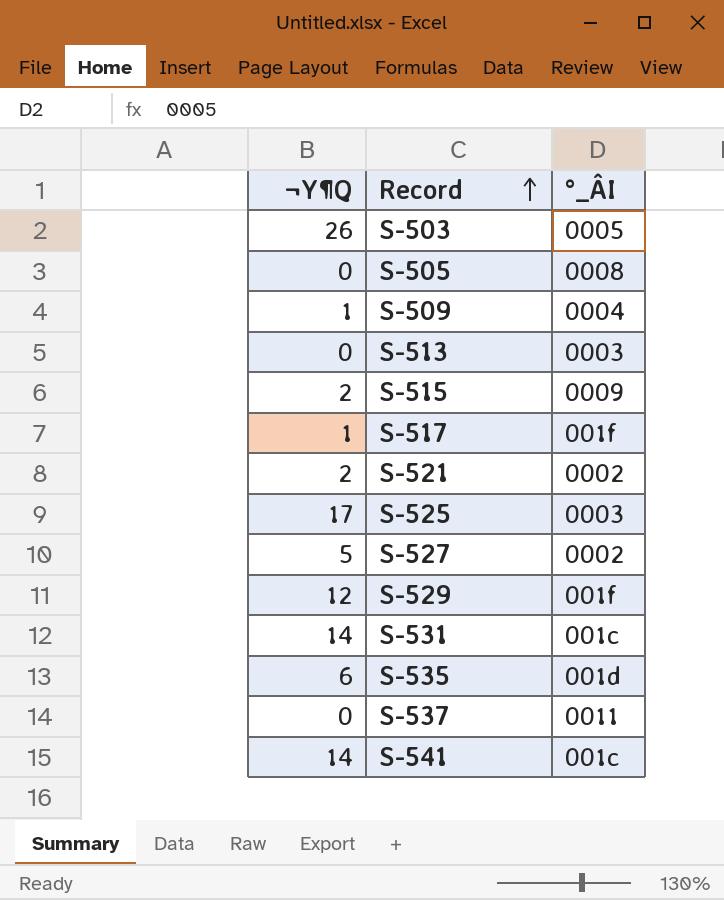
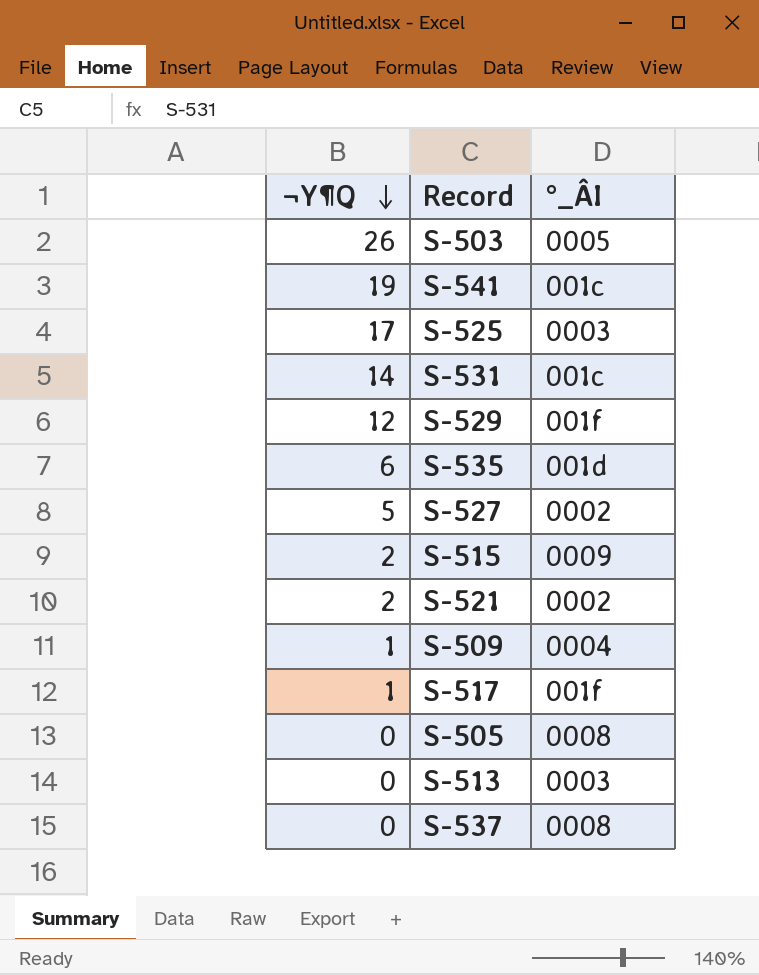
row order: Record ascending -> ¬Y¶Q descending
S-541 | ¬Y¶Q: 14 -> 19
S-537 | °_ÂI: 0011 -> 0008

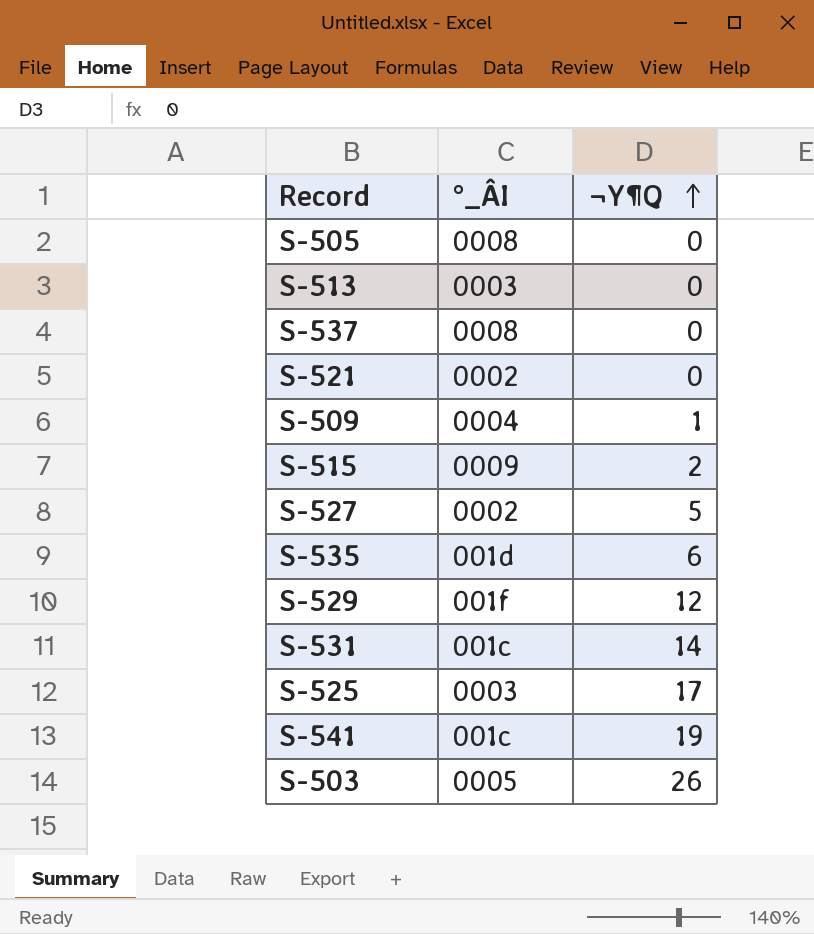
row order: ¬Y¶Q descending -> ¬Y¶Q ascending
column ¬Y¶Q | position: 1 -> 3
row S-517: 1 | 001f -> none
S-521 | ¬Y¶Q: 2 -> 0

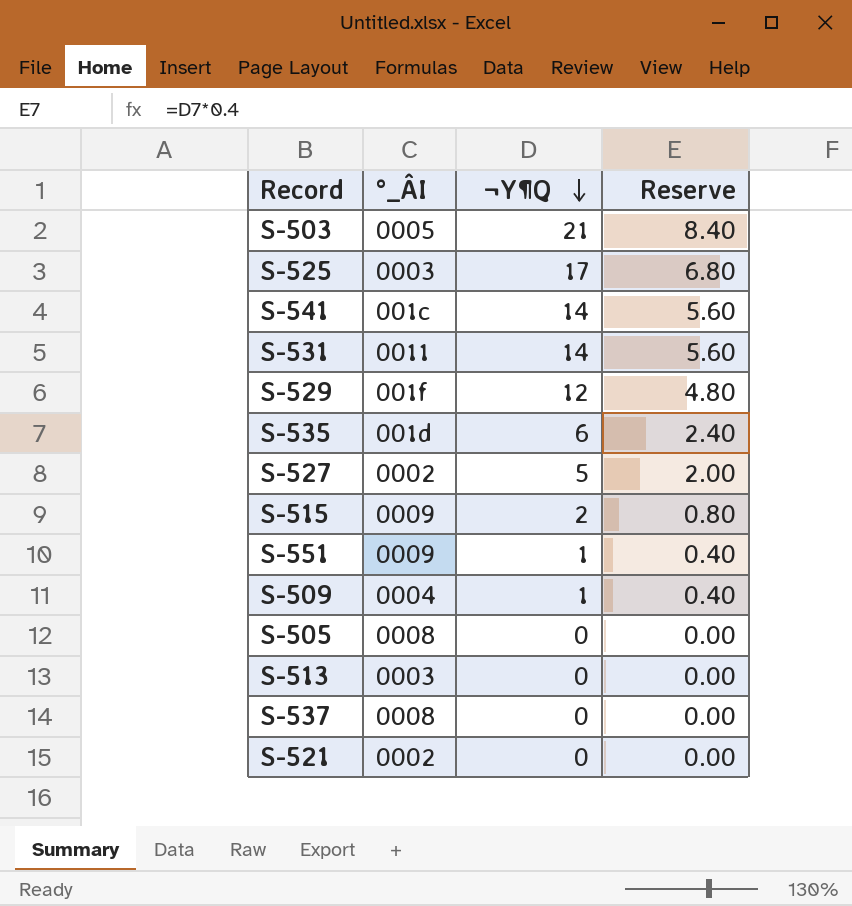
row order: ¬Y¶Q ascending -> ¬Y¶Q descending
column Reserve | formula: none -> [¬Y¶Q] * 0.4
S-503 | ¬Y¶Q: 26 -> 21
S-541 | ¬Y¶Q: 19 -> 14
S-531 | °_ÂI: 001c -> 0011
row S-551: none -> 0009 | 1 | 0.40

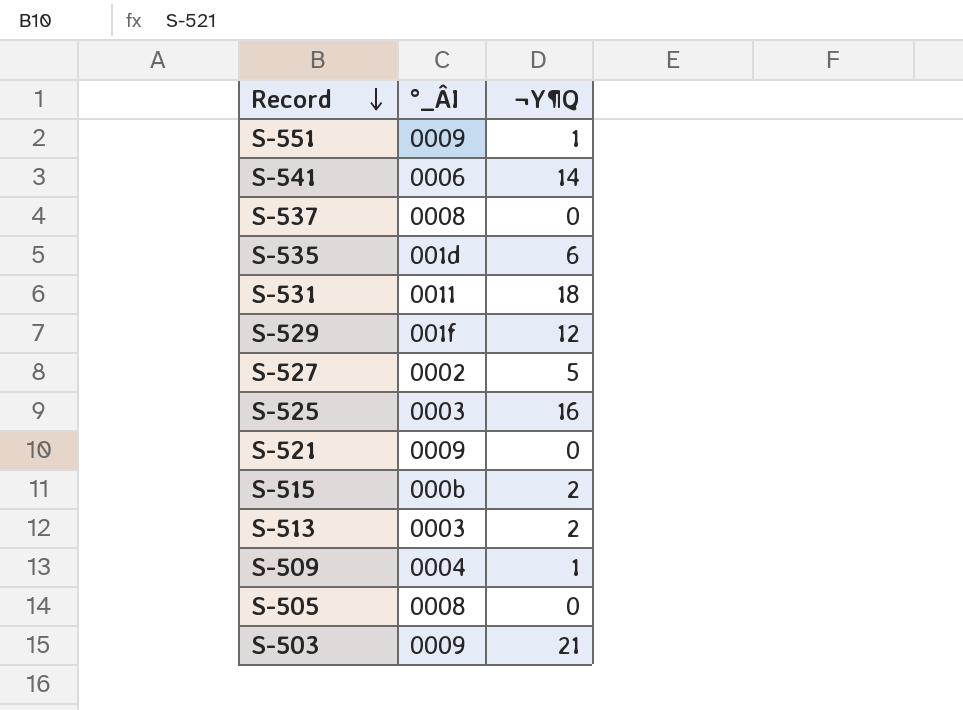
row order: ¬Y¶Q descending -> Record descending
column Reserve | formula: [¬Y¶Q] * 0.4 -> none
S-541 | °_ÂI: 001c -> 0006
S-531 | ¬Y¶Q: 14 -> 18
S-525 | ¬Y¶Q: 17 -> 16
S-521 | °_ÂI: 0002 -> 0009
S-515 | °_ÂI: 0009 -> 000b
S-513 | ¬Y¶Q: 0 -> 2
S-503 | °_ÂI: 0005 -> 0009

